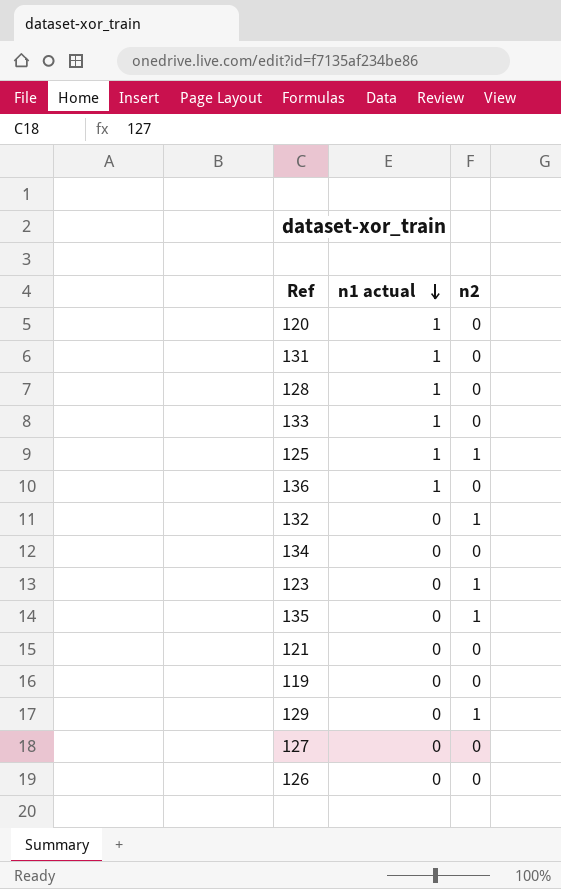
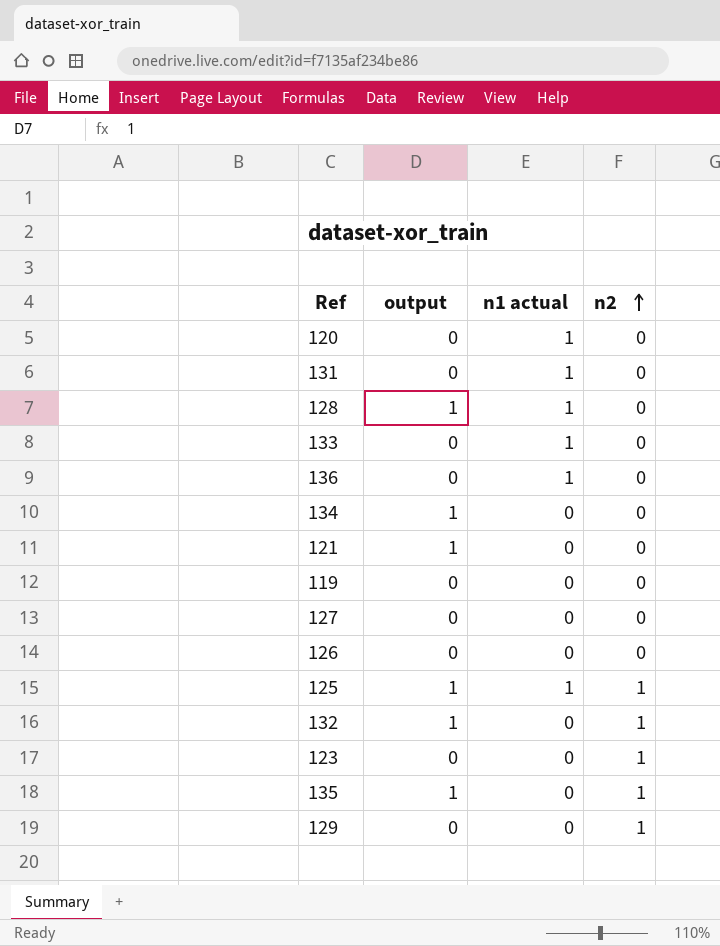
row order: n1 actual descending -> n2 ascending
column output | position: none -> 2

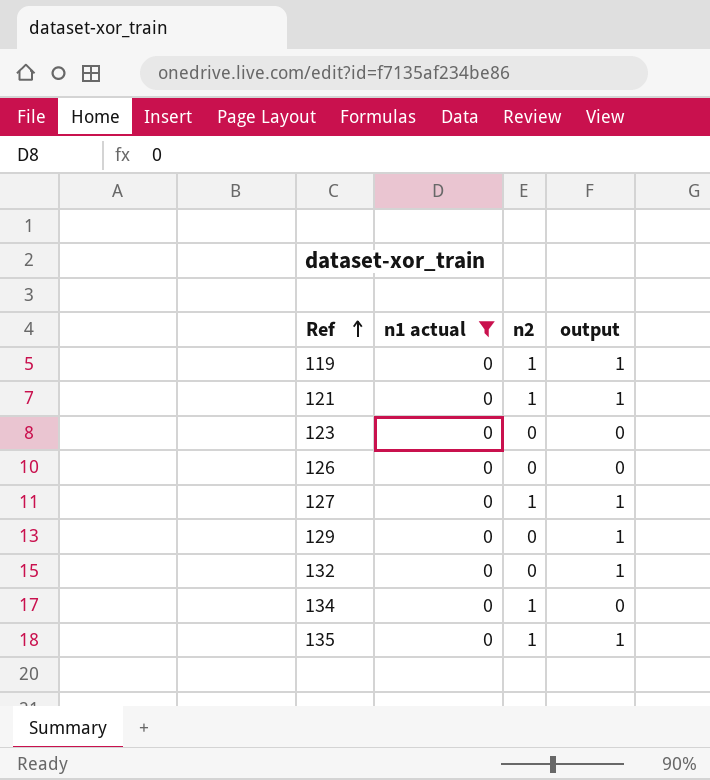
filter: none -> n1 actual = 0
row order: n2 ascending -> Ref ascending
column output | position: 2 -> 4
119 | n2: 0 -> 1
119 | output: 0 -> 1
121 | n2: 0 -> 1
123 | n2: 1 -> 0
127 | n2: 0 -> 1
127 | output: 0 -> 1
129 | n2: 1 -> 0
129 | output: 0 -> 1
132 | n2: 1 -> 0
134 | n2: 0 -> 1
134 | output: 1 -> 0

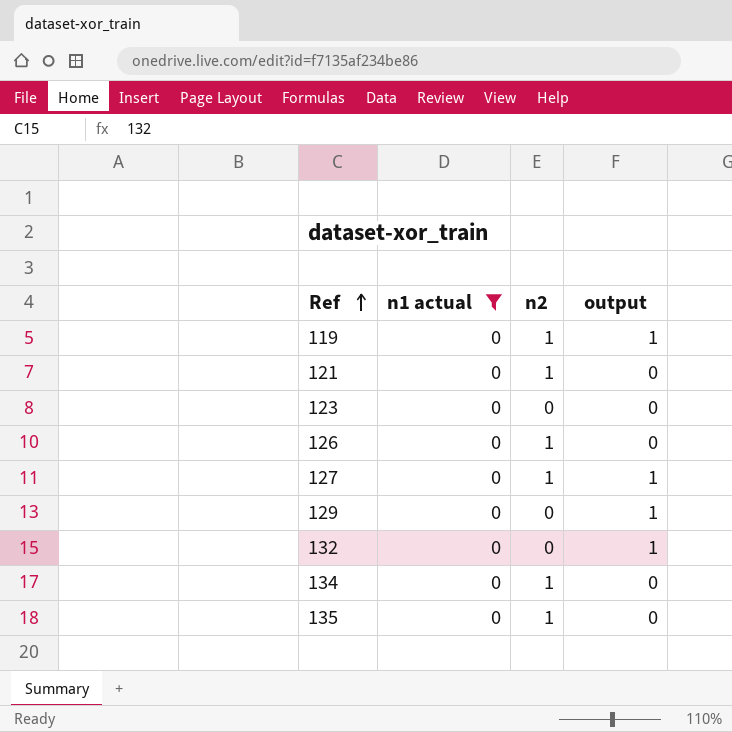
121 | output: 1 -> 0
126 | n2: 0 -> 1
135 | output: 1 -> 0

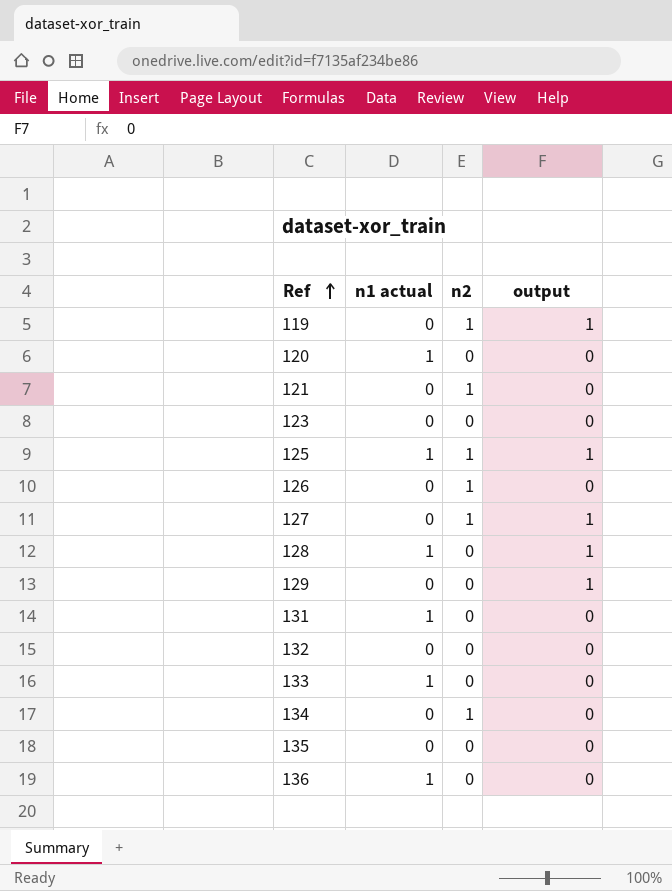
filter: n1 actual = 0 -> none
132 | output: 1 -> 0
135 | n2: 1 -> 0

